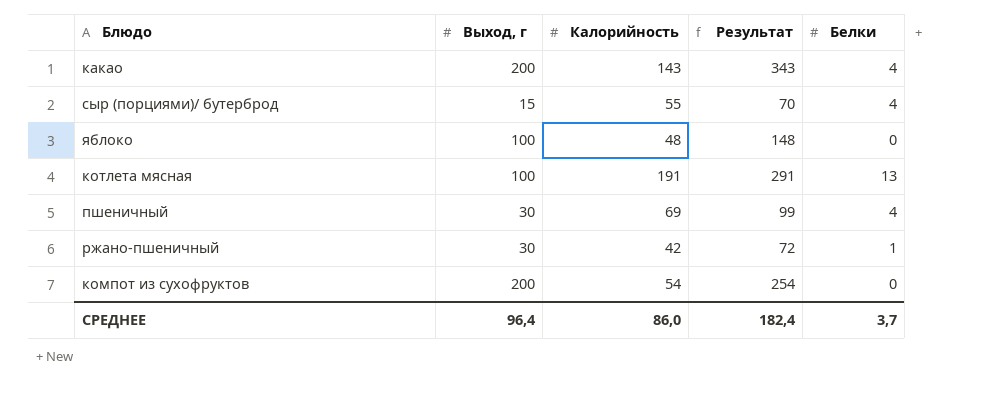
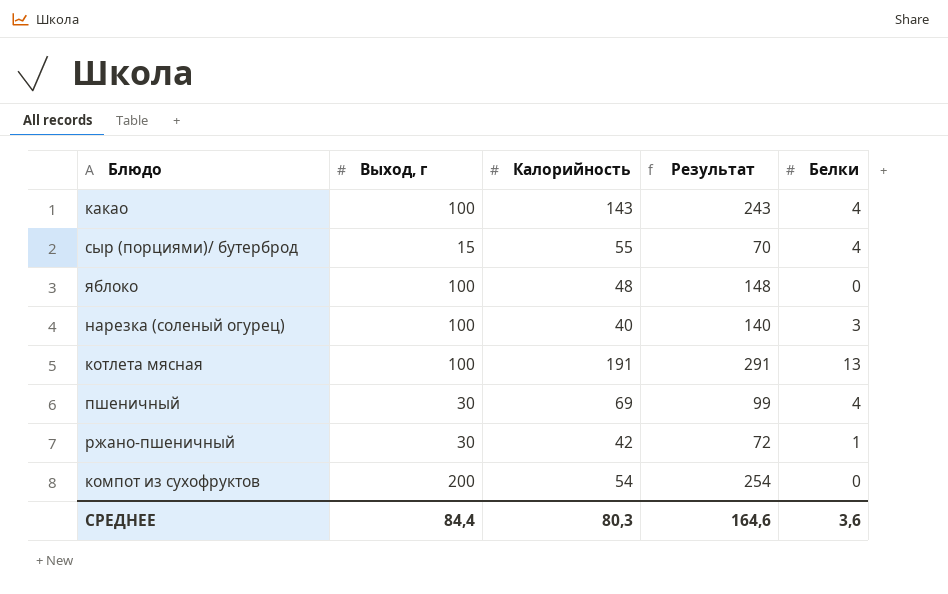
какао | Выход, г: 200 -> 100
какао | Результат: 343 -> 243
row нарезка (соленый огурец): none -> 100 | 40 | 140 | 3
СРЕДНЕЕ | Выход, г: 96,4 -> 84,4
СРЕДНЕЕ | Калорийность: 86,0 -> 80,3
СРЕДНЕЕ | Результат: 182,4 -> 164,6
СРЕДНЕЕ | Белки: 3,7 -> 3,6

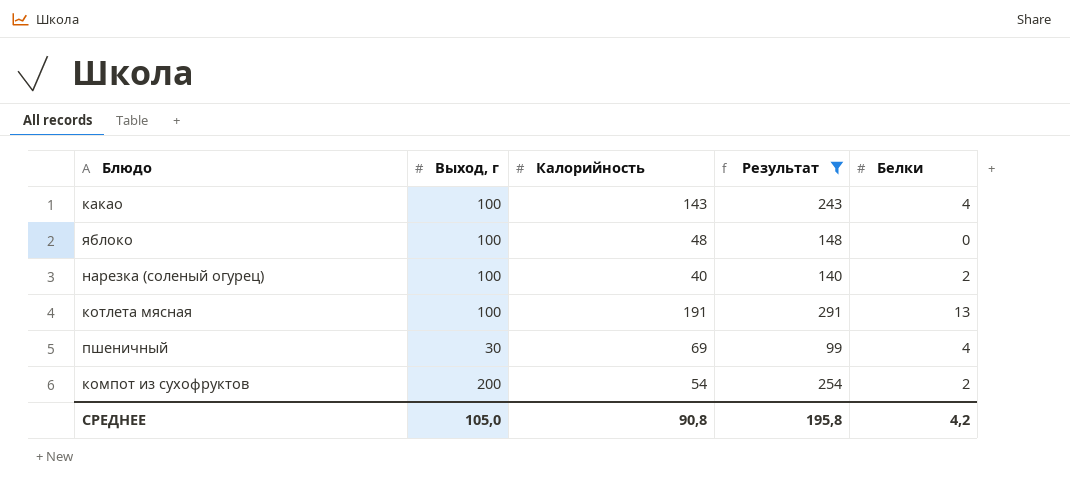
filter: none -> Результат >= 99
нарезка (соленый огурец) | Белки: 3 -> 2
компот из сухофруктов | Белки: 0 -> 2
СРЕДНЕЕ | Выход, г: 84,4 -> 105,0
СРЕДНЕЕ | Калорийность: 80,3 -> 90,8
СРЕДНЕЕ | Результат: 164,6 -> 195,8
СРЕДНЕЕ | Белки: 3,6 -> 4,2

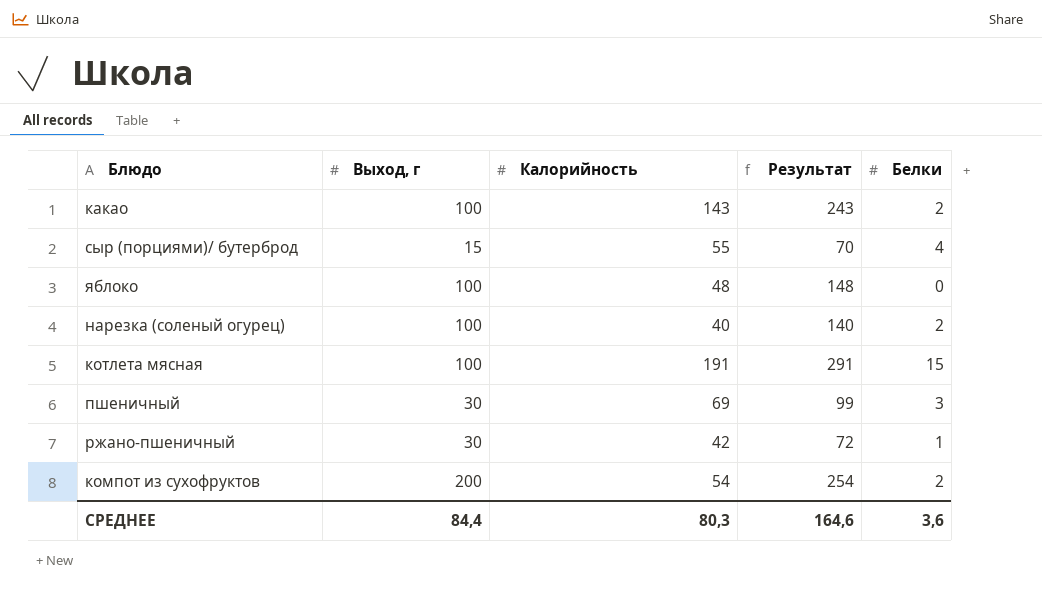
filter: Результат >= 99 -> none
какао | Белки: 4 -> 2
котлета мясная | Белки: 13 -> 15
пшеничный | Белки: 4 -> 3
СРЕДНЕЕ | Выход, г: 105,0 -> 84,4
СРЕДНЕЕ | Калорийность: 90,8 -> 80,3
СРЕДНЕЕ | Результат: 195,8 -> 164,6
СРЕДНЕЕ | Белки: 4,2 -> 3,6

